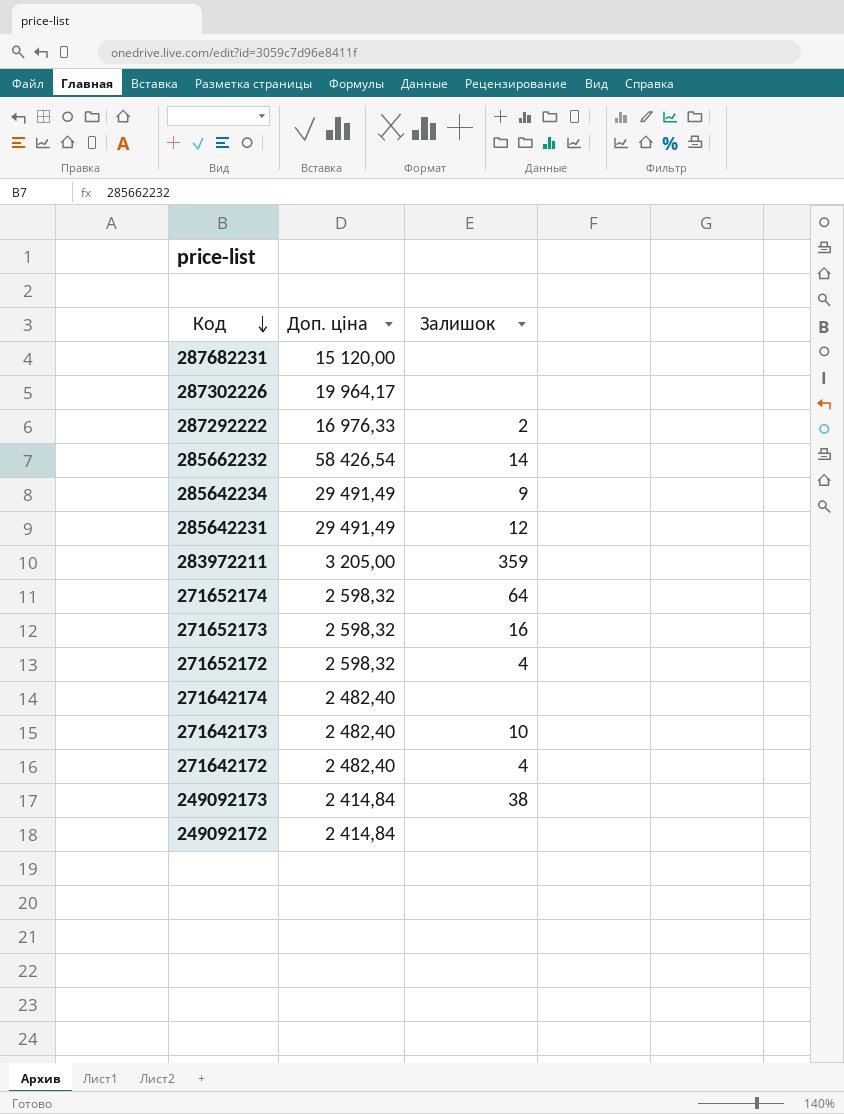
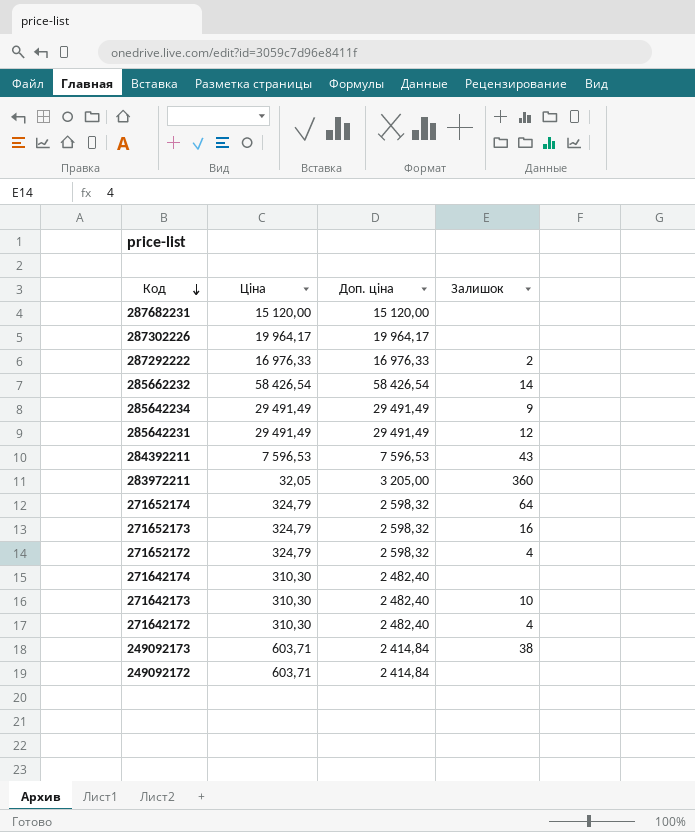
column Ціна | position: none -> 2
row 284392211: none -> 7 596,53 | 7 596,53 | 43
283972211 | Залишок: 359 -> 360

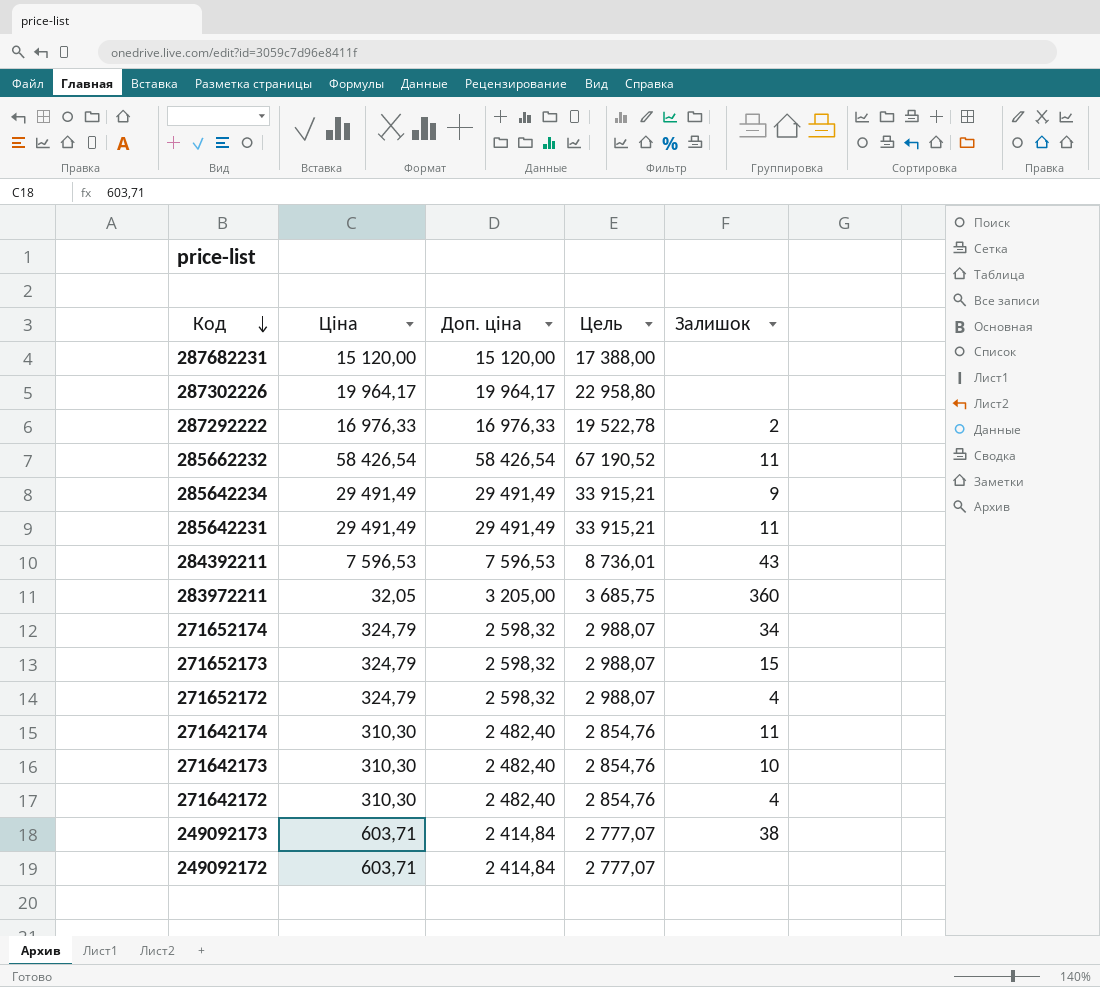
column Цель | formula: none -> [Доп. ціна] * 1,15
285662232 | Залишок: 14 -> 11
285642231 | Залишок: 12 -> 11
271652174 | Залишок: 64 -> 34
271652173 | Залишок: 16 -> 15
271642174 | Залишок: none -> 11

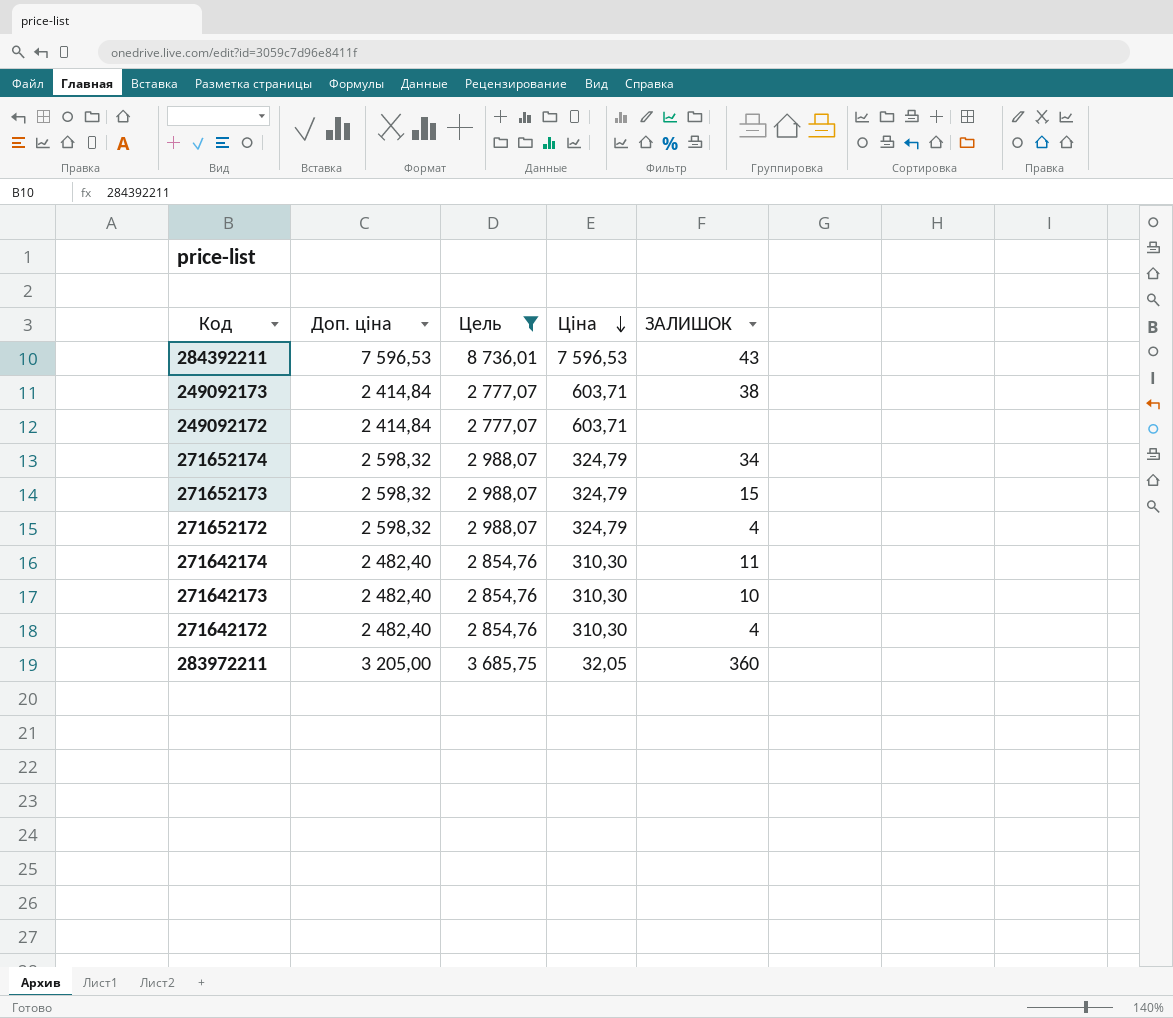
filter: none -> Цель <= 8 736,01
row order: Код descending -> Ціна descending
column Ціна | position: 2 -> 4
column name: Залишок -> ЗАЛИШОК

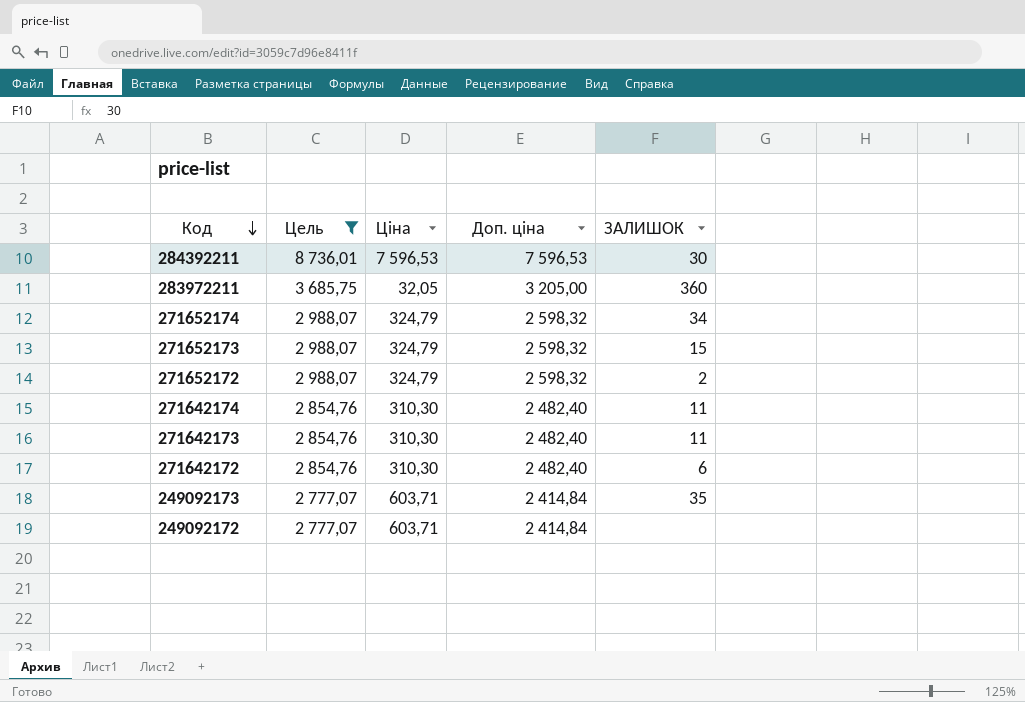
row order: Ціна descending -> Код descending
column Доп. ціна | position: 2 -> 4
284392211 | ЗАЛИШОК: 43 -> 30
271652172 | ЗАЛИШОК: 4 -> 2
271642173 | ЗАЛИШОК: 10 -> 11
271642172 | ЗАЛИШОК: 4 -> 6
249092173 | ЗАЛИШОК: 38 -> 35

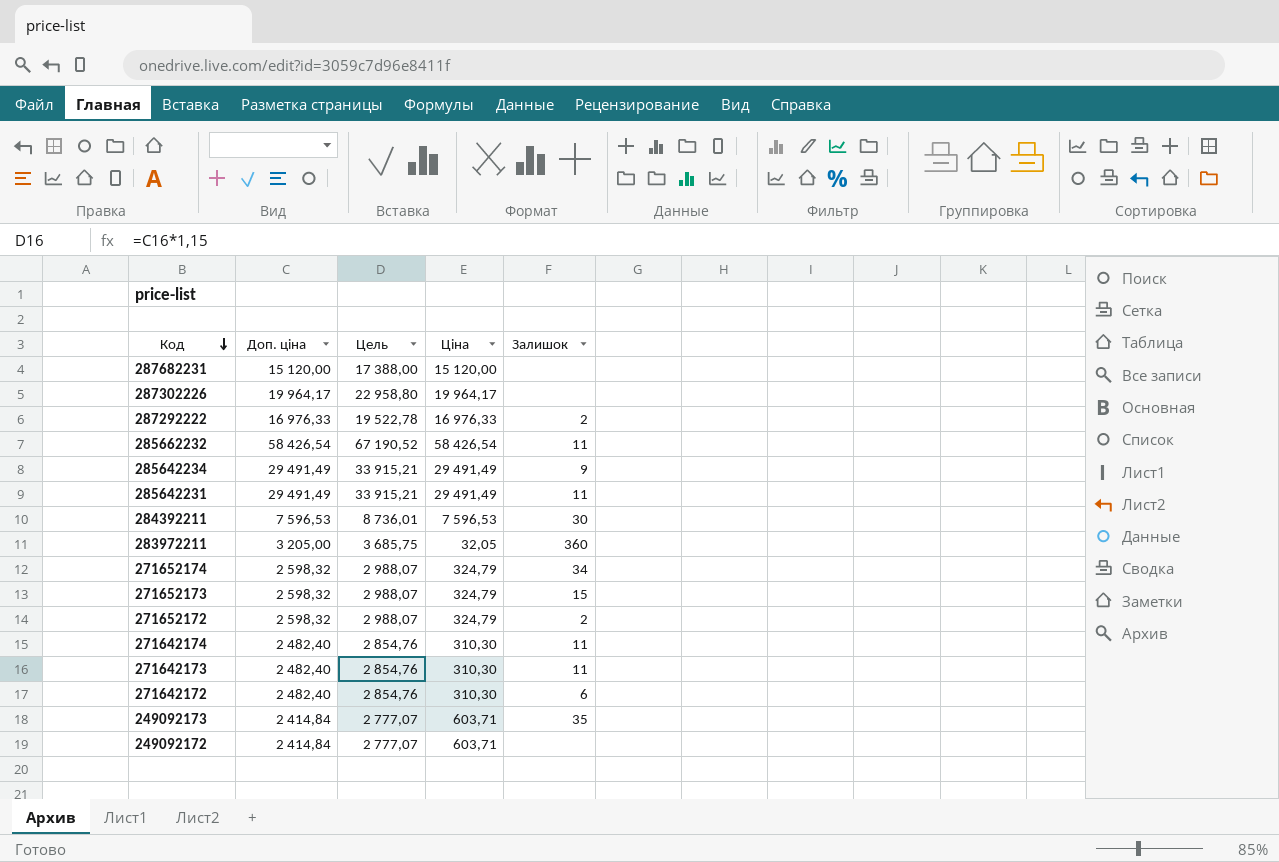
filter: Цель <= 8 736,01 -> none
column Доп. ціна | position: 4 -> 2
column name: ЗАЛИШОК -> Залишок

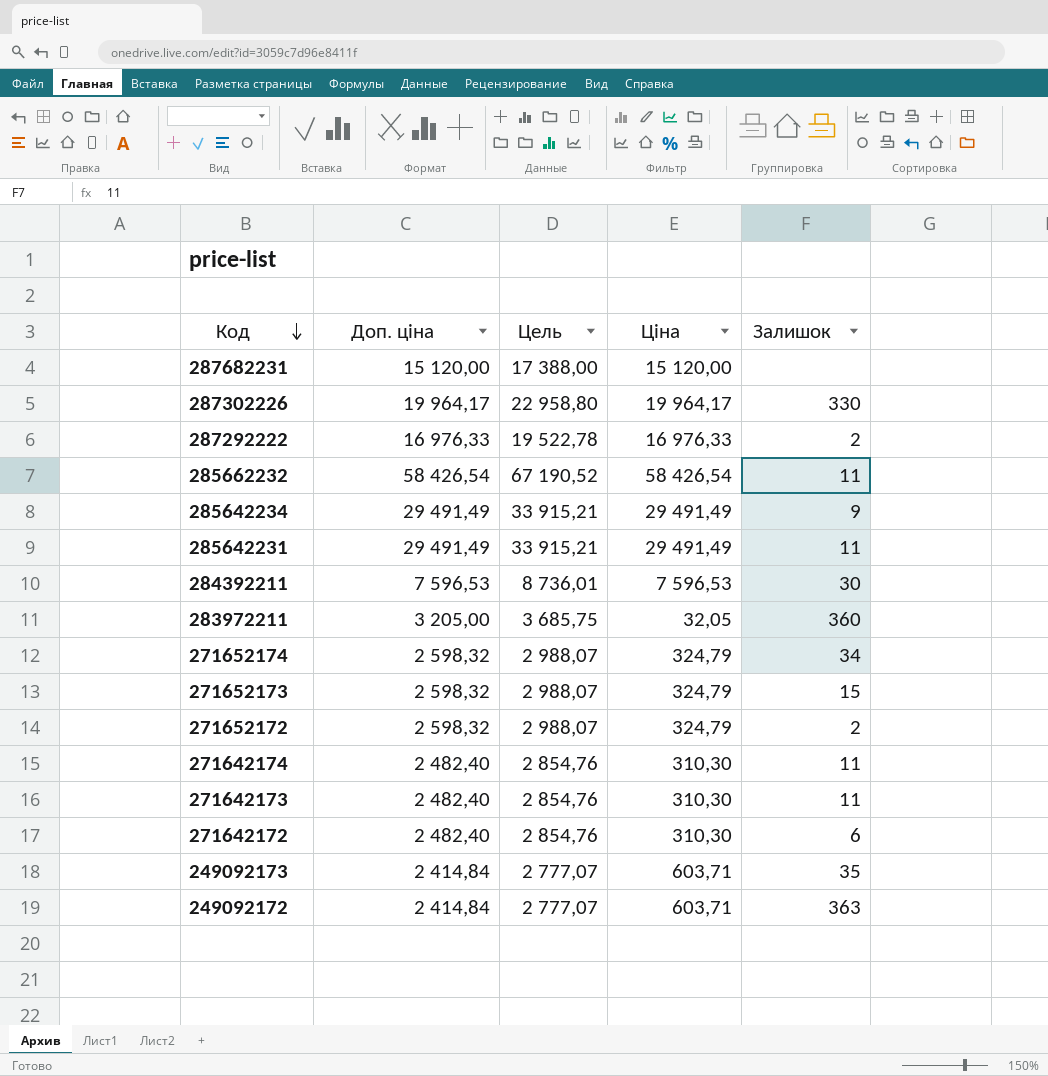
287302226 | Залишок: none -> 330
249092172 | Залишок: none -> 363

